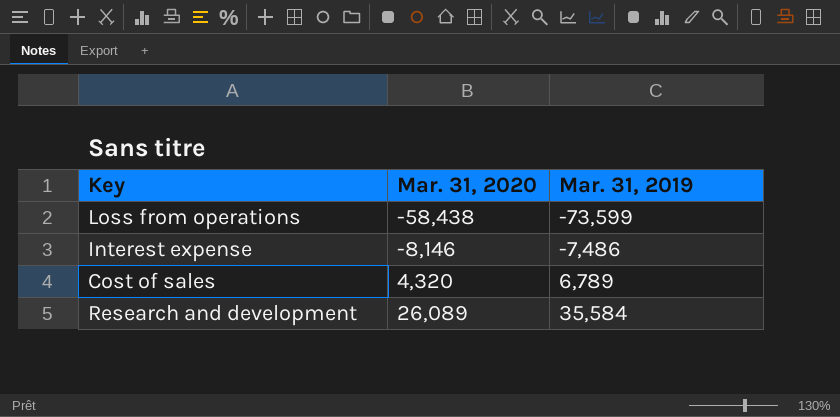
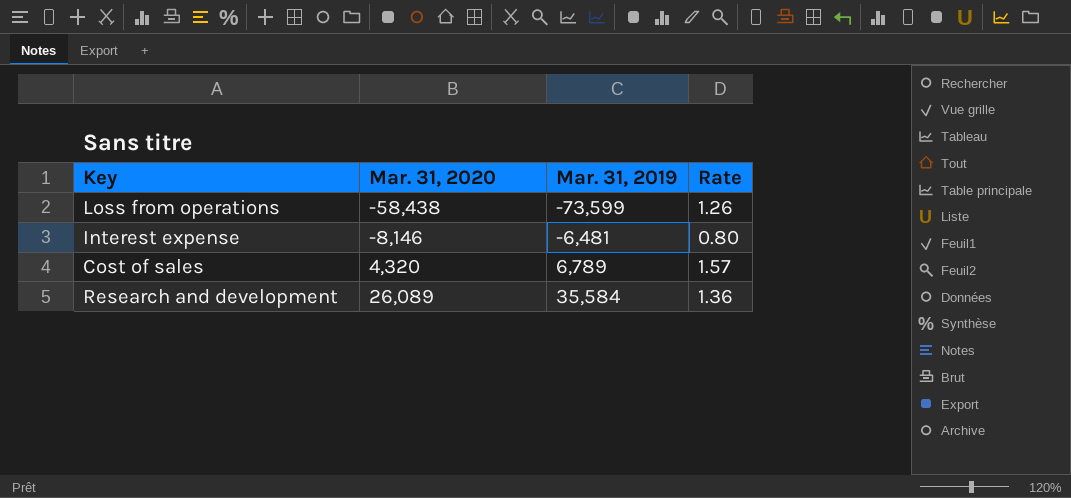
column Rate | formula: none -> [Mar. 31, 2019] / [Mar. 31, 2020]
Interest expense | Mar. 31, 2019: -7,486 -> -6,481

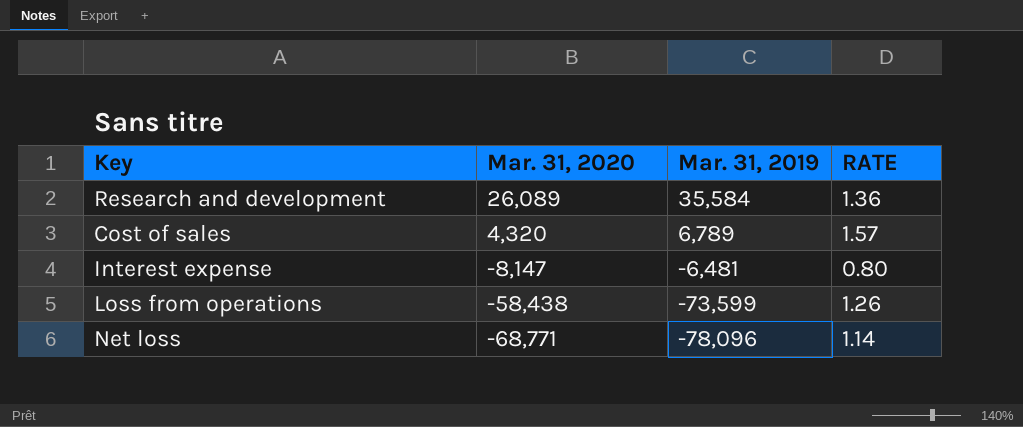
row order: Mar. 31, 2020 ascending -> Mar. 31, 2020 descending
column name: Rate -> RATE
Interest expense | Mar. 31, 2020: -8,146 -> -8,147
row Net loss: none -> -68,771 | -78,096 | 1.14

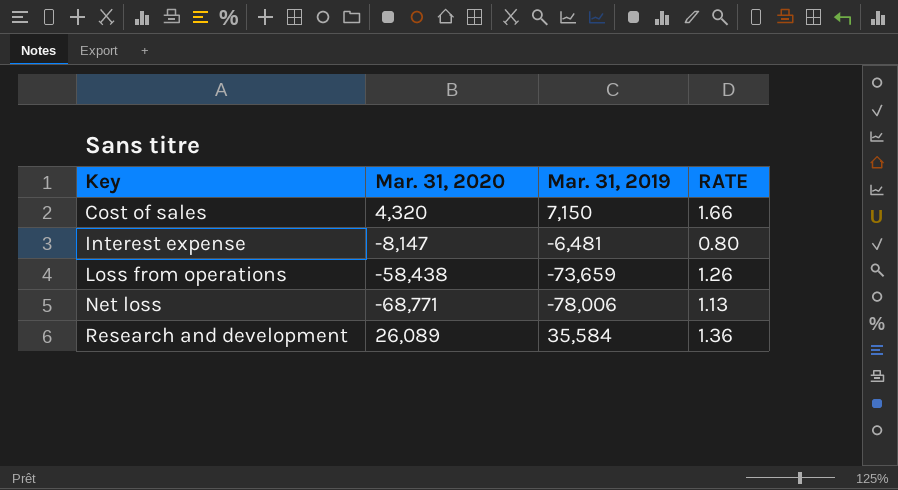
row order: Mar. 31, 2020 descending -> Key ascending
Cost of sales | Mar. 31, 2019: 6,789 -> 7,150
Cost of sales | RATE: 1.57 -> 1.66
Loss from operations | Mar. 31, 2019: -73,599 -> -73,659
Net loss | Mar. 31, 2019: -78,096 -> -78,006
Net loss | RATE: 1.14 -> 1.13

